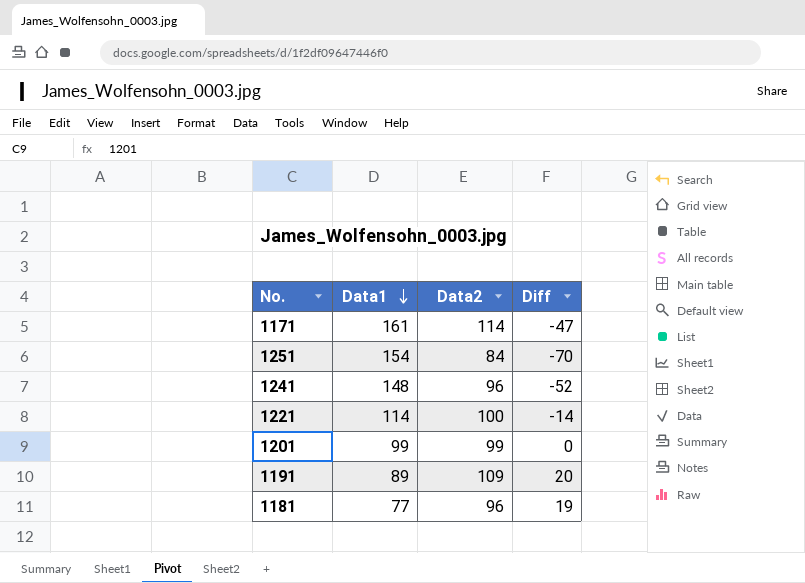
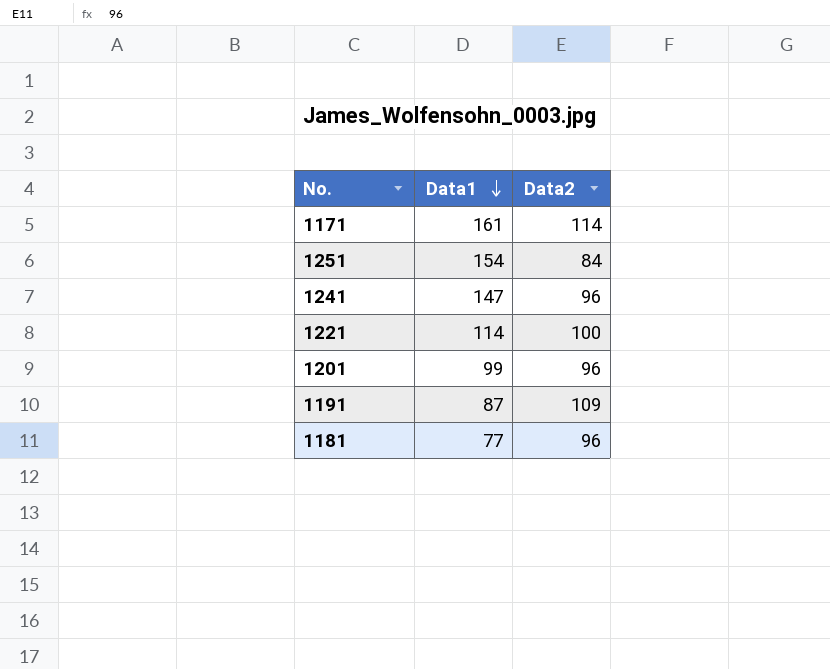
column Diff | formula: [Data2] - [Data1] -> none
1241 | Data1: 148 -> 147
1201 | Data2: 99 -> 96
1191 | Data1: 89 -> 87

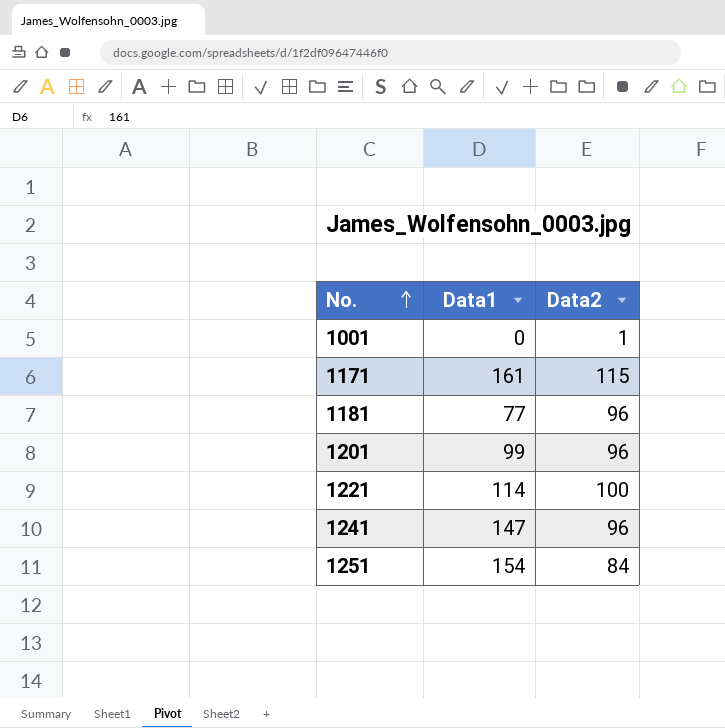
row order: Data1 descending -> No. ascending
row 1191: 87 | 109 -> none
row 1001: none -> 0 | 1
1171 | Data2: 114 -> 115

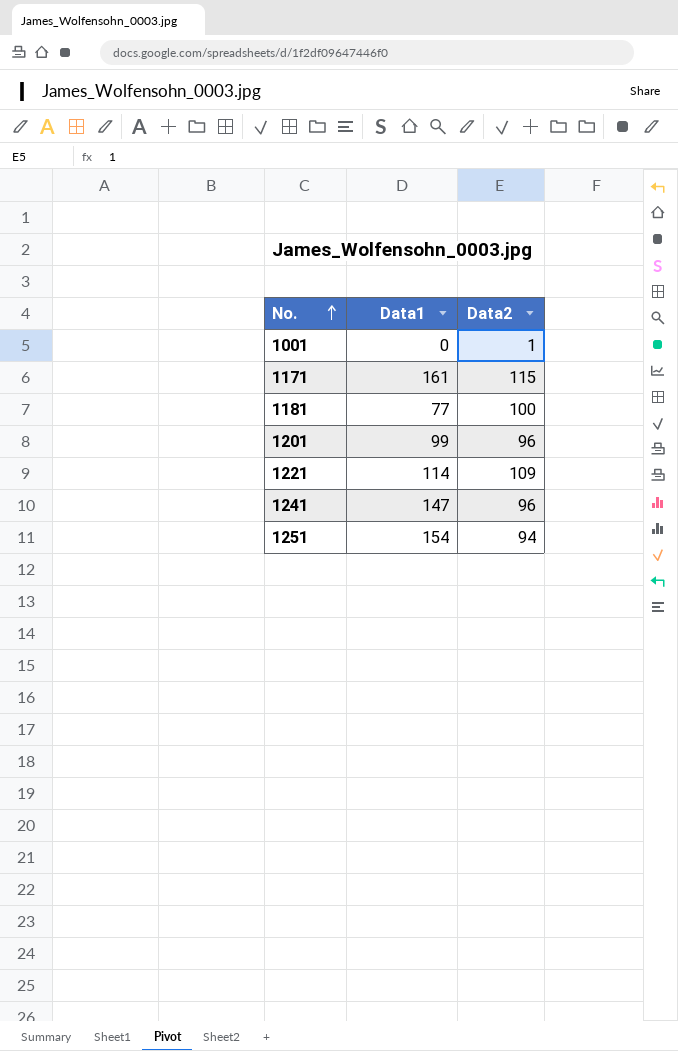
1181 | Data2: 96 -> 100
1221 | Data2: 100 -> 109
1251 | Data2: 84 -> 94

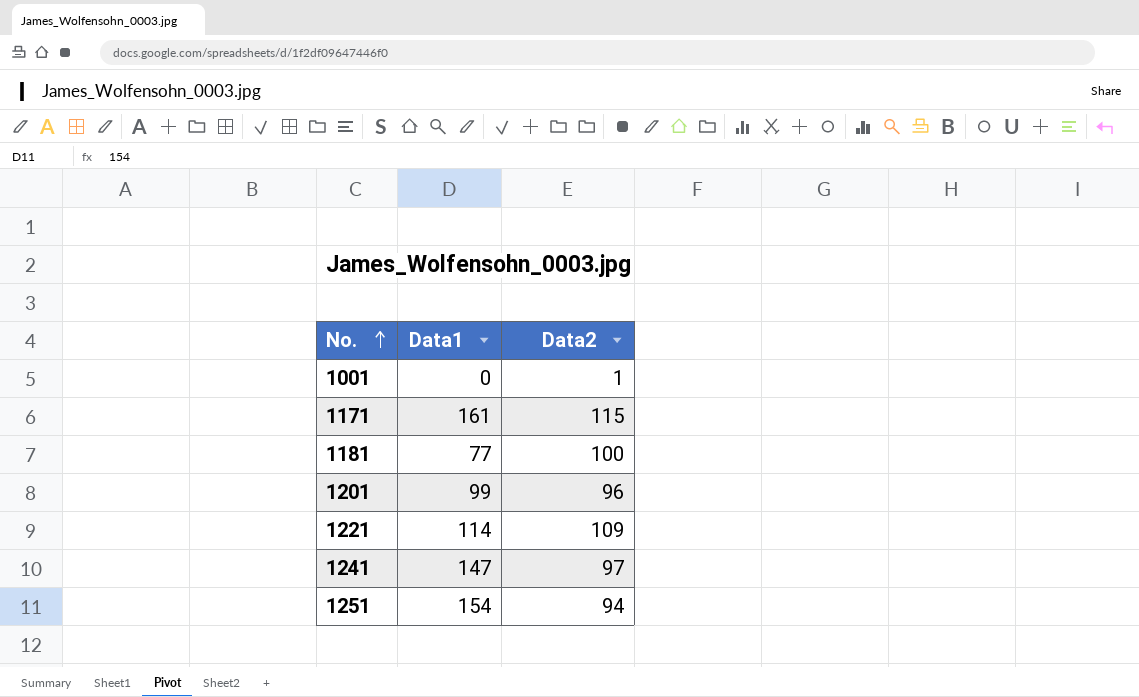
1241 | Data2: 96 -> 97

